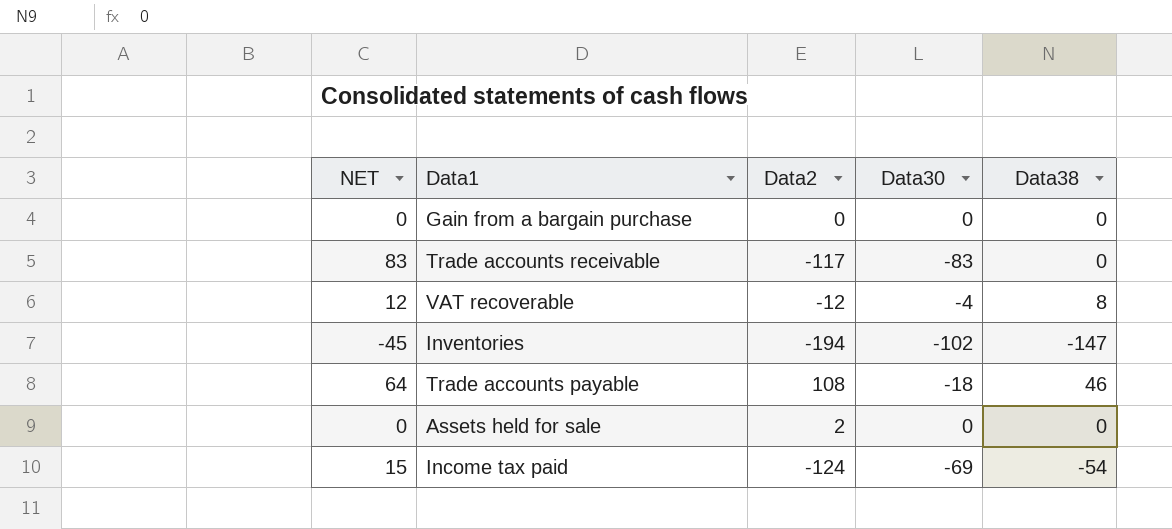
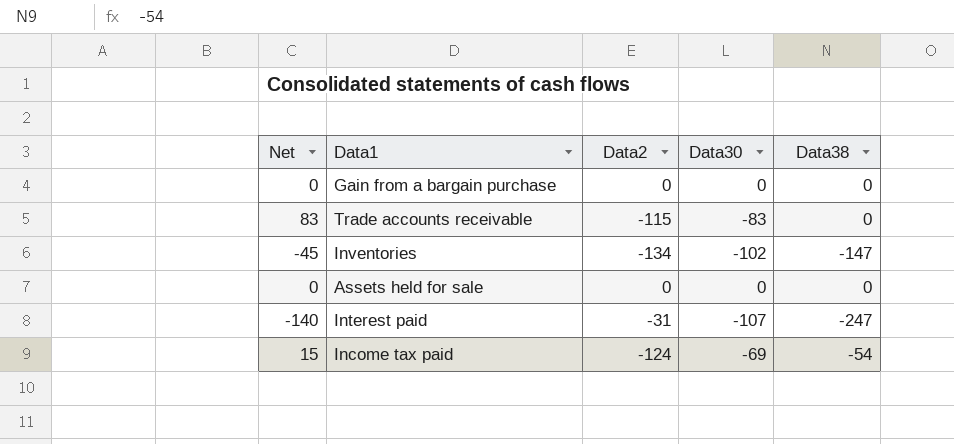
column name: NET -> Net
row VAT recoverable: 12 | -12 | -4 | 8 -> none
row Trade accounts payable: 64 | 108 | -18 | 46 -> none
Trade accounts receivable | Data2: -117 -> -115
Inventories | Data2: -194 -> -134
Assets held for sale | Data2: 2 -> 0
row Interest paid: none -> -140 | -31 | -107 | -247

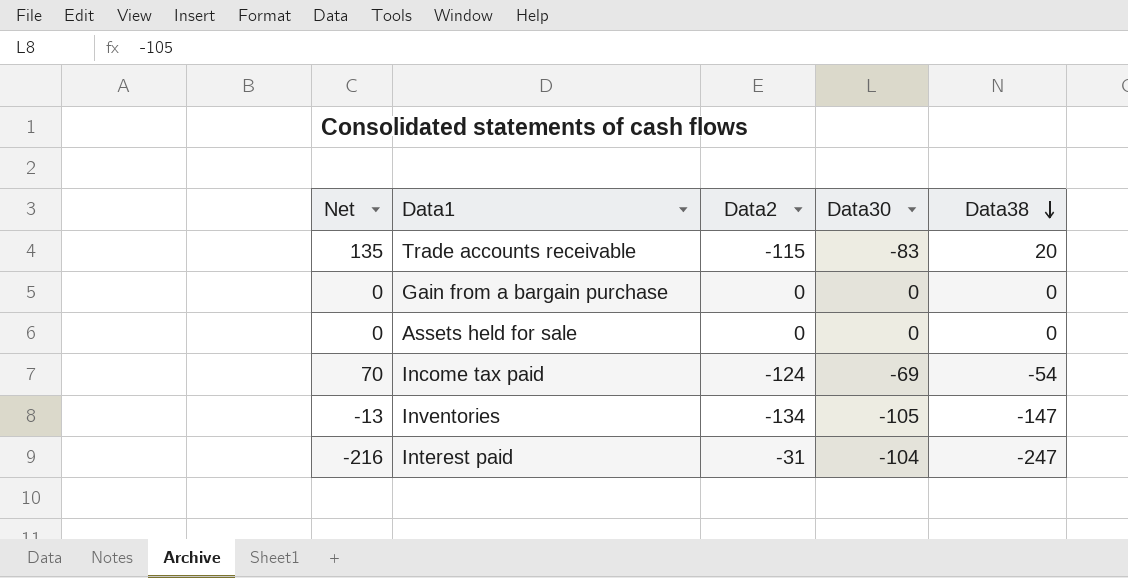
row order: none -> Data38 descending
column Net | formula: [Data38] - [Data30] -> [Data38] - [Data2]
Trade accounts receivable | Data38: 0 -> 20
Inventories | Data30: -102 -> -105
Interest paid | Data30: -107 -> -104

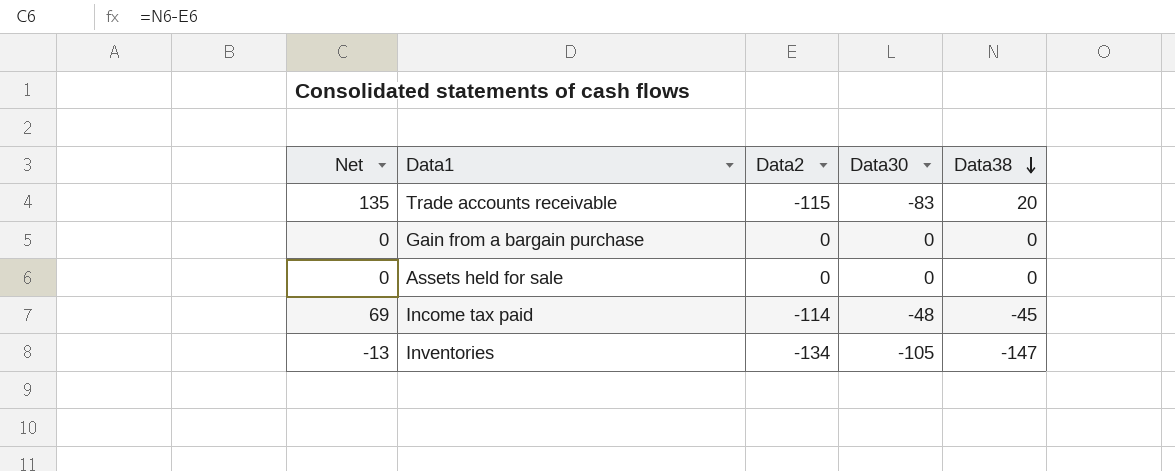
row Interest paid: -216 | -31 | -104 | -247 -> none
Income tax paid | Net: 70 -> 69
Income tax paid | Data2: -124 -> -114
Income tax paid | Data30: -69 -> -48
Income tax paid | Data38: -54 -> -45

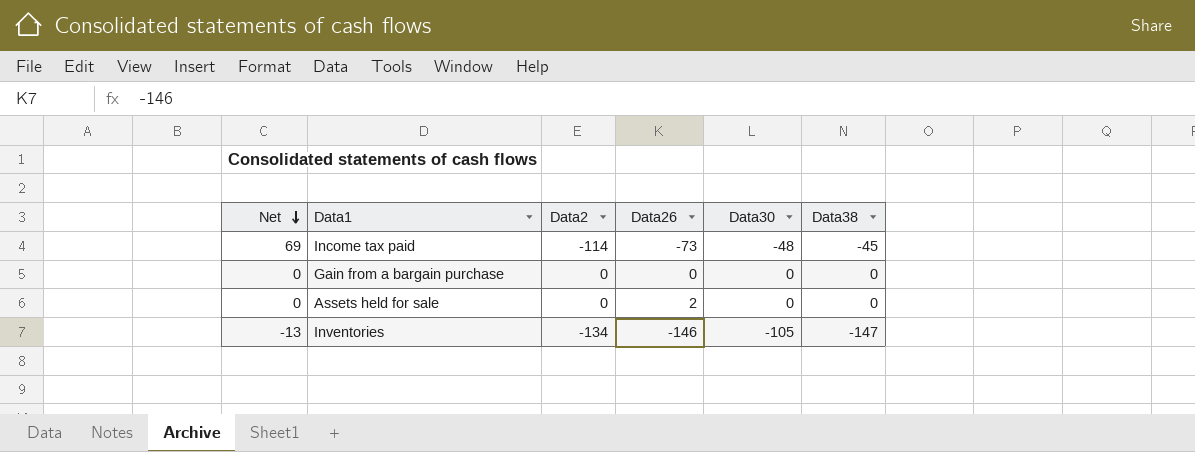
row order: Data38 descending -> Net descending
column Data26 | position: none -> 4
row Trade accounts receivable: 135 | -115 | -83 | 20 -> none

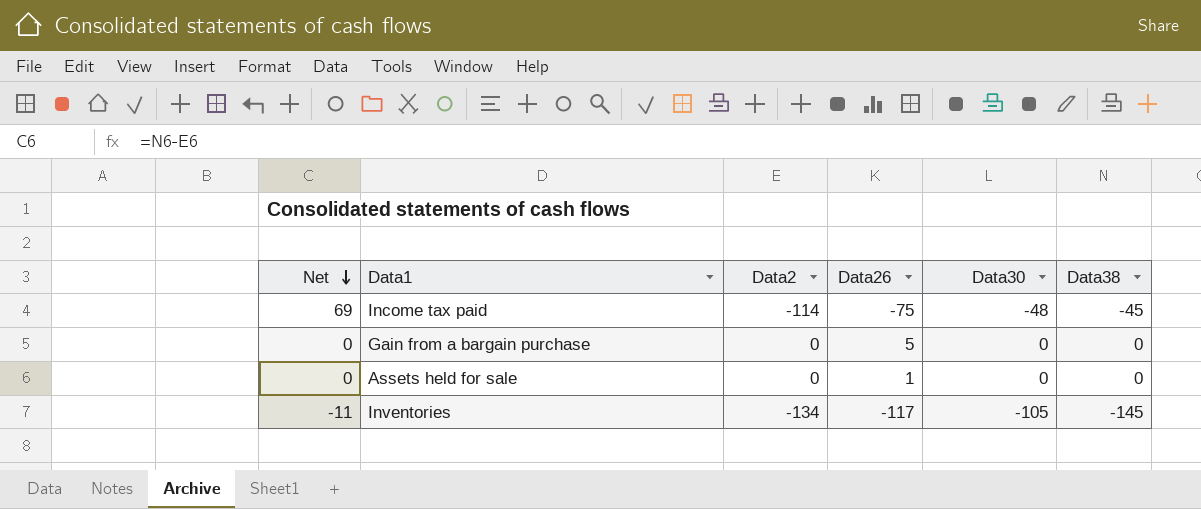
Income tax paid | Data26: -73 -> -75
Gain from a bargain purchase | Data26: 0 -> 5
Assets held for sale | Data26: 2 -> 1
Inventories | Net: -13 -> -11
Inventories | Data26: -146 -> -117
Inventories | Data38: -147 -> -145

